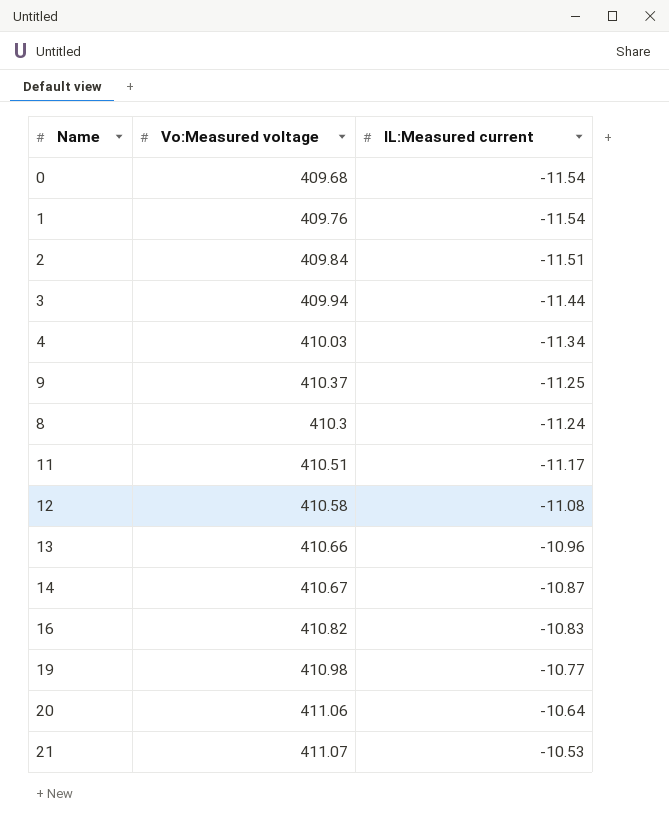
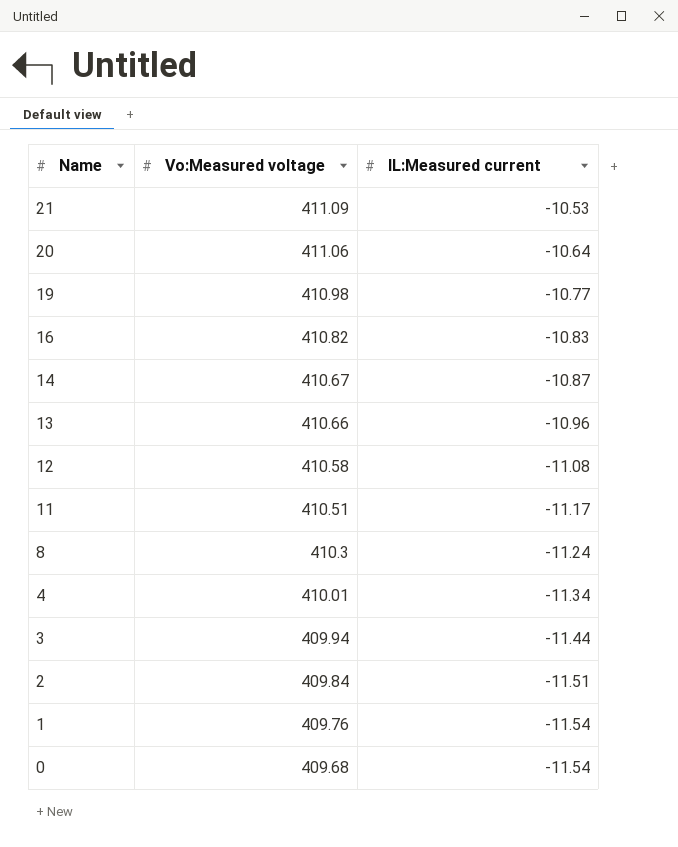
row order: IL:Measured current ascending -> Name descending
row 9: 410.37 | -11.25 -> none
21 | Vo:Measured voltage: 411.07 -> 411.09
4 | Vo:Measured voltage: 410.03 -> 410.01

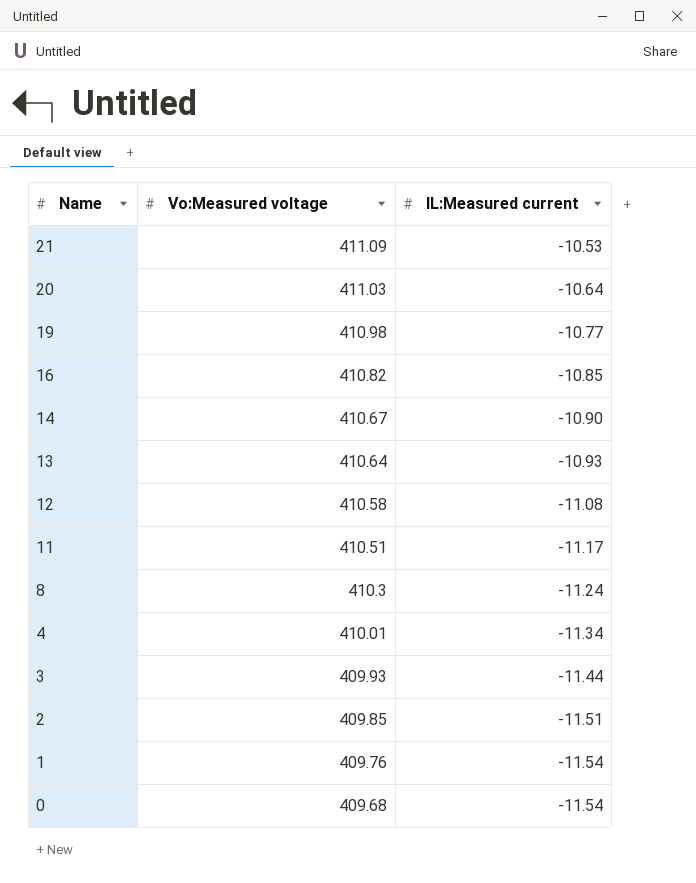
20 | Vo:Measured voltage: 411.06 -> 411.03
16 | IL:Measured current: -10.83 -> -10.85
14 | IL:Measured current: -10.87 -> -10.90
13 | Vo:Measured voltage: 410.66 -> 410.64
13 | IL:Measured current: -10.96 -> -10.93
3 | Vo:Measured voltage: 409.94 -> 409.93
2 | Vo:Measured voltage: 409.84 -> 409.85

